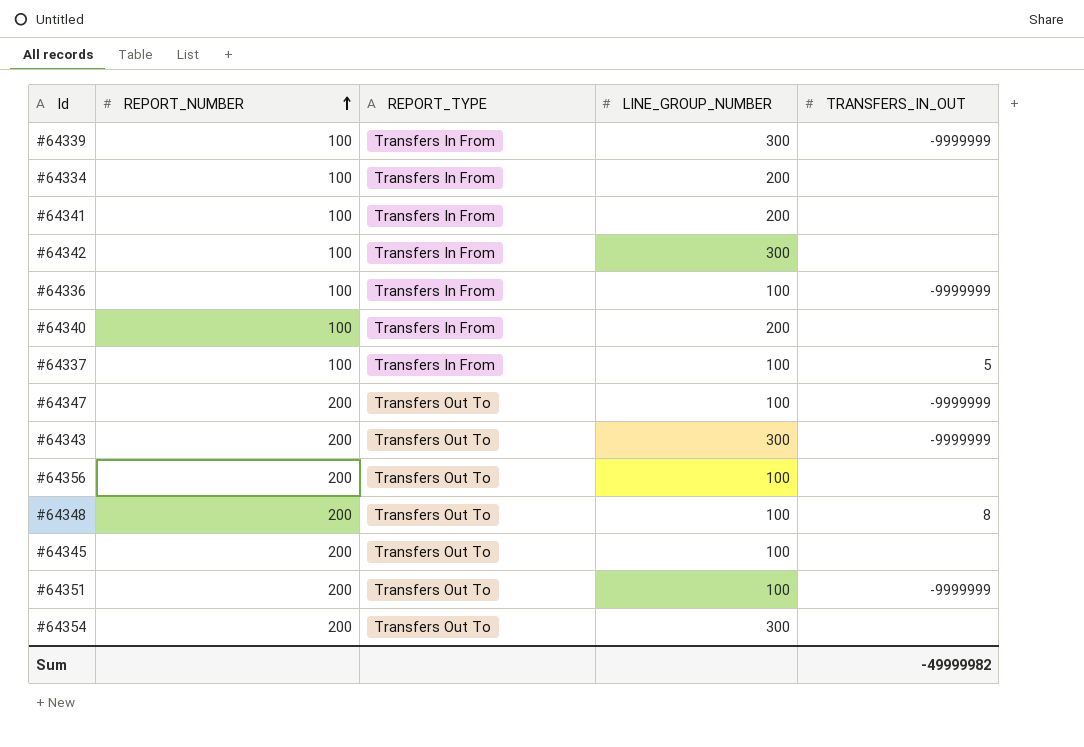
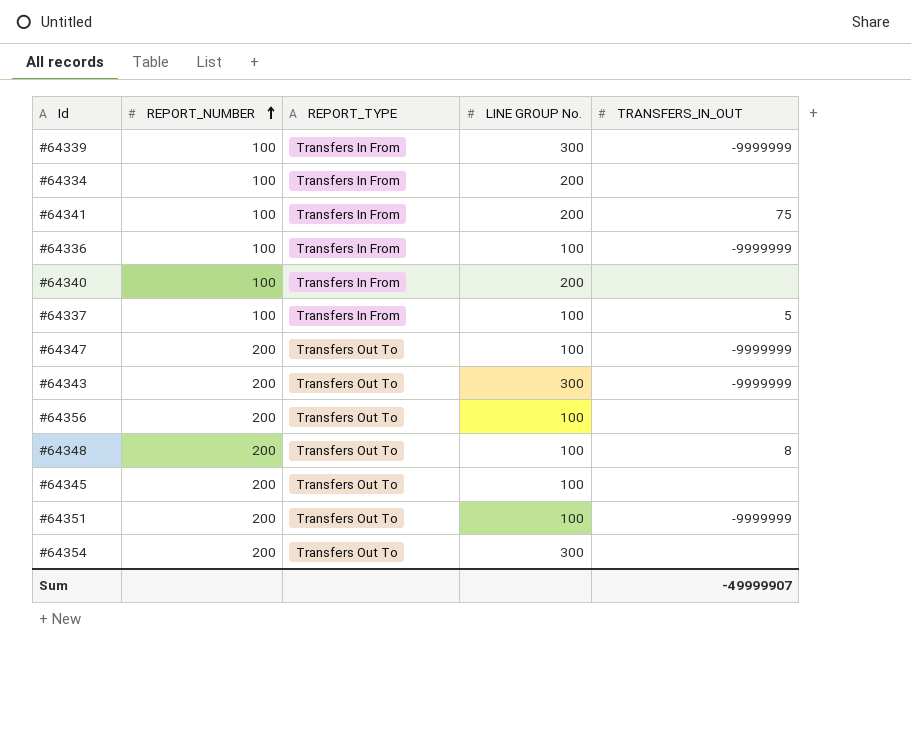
column name: LINE_GROUP_NUMBER -> LINE GROUP No.
row #64342: 100 | Transfers In From | 300 | none -> none
#64341 | TRANSFERS_IN_OUT: none -> 75
Sum | TRANSFERS_IN_OUT: -49999982 -> -49999907

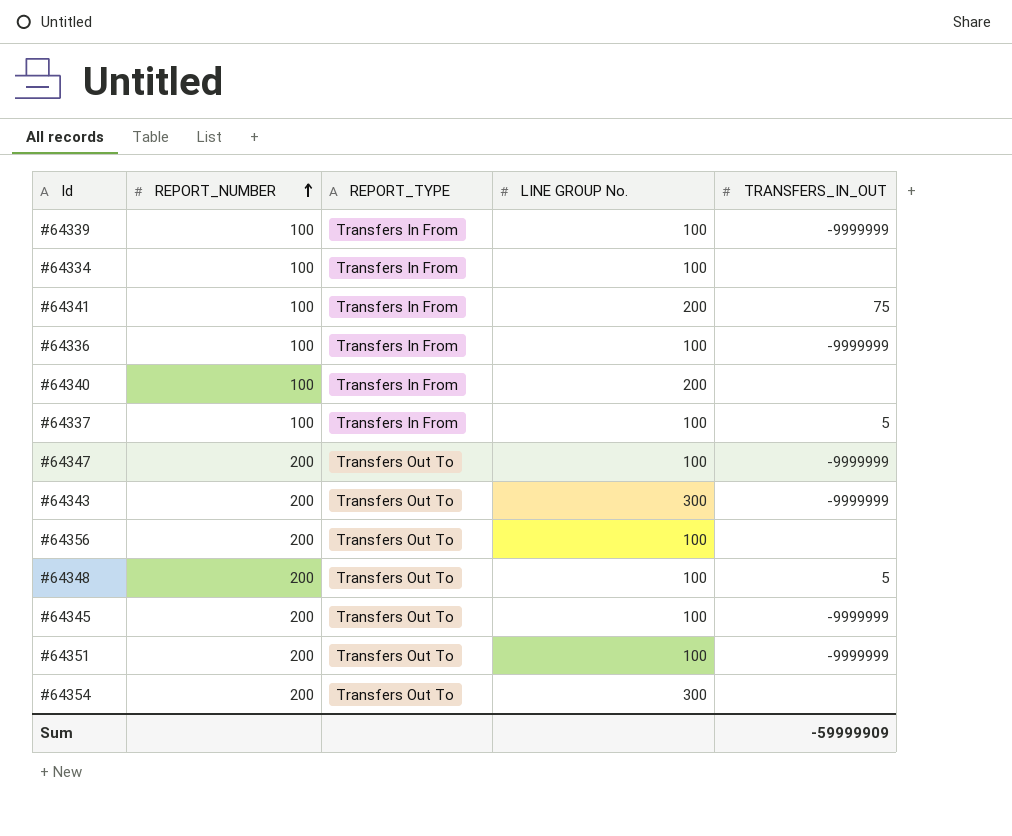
#64339 | LINE GROUP No.: 300 -> 100
#64334 | LINE GROUP No.: 200 -> 100
#64348 | TRANSFERS_IN_OUT: 8 -> 5
#64345 | TRANSFERS_IN_OUT: none -> -9999999
Sum | TRANSFERS_IN_OUT: -49999907 -> -59999909

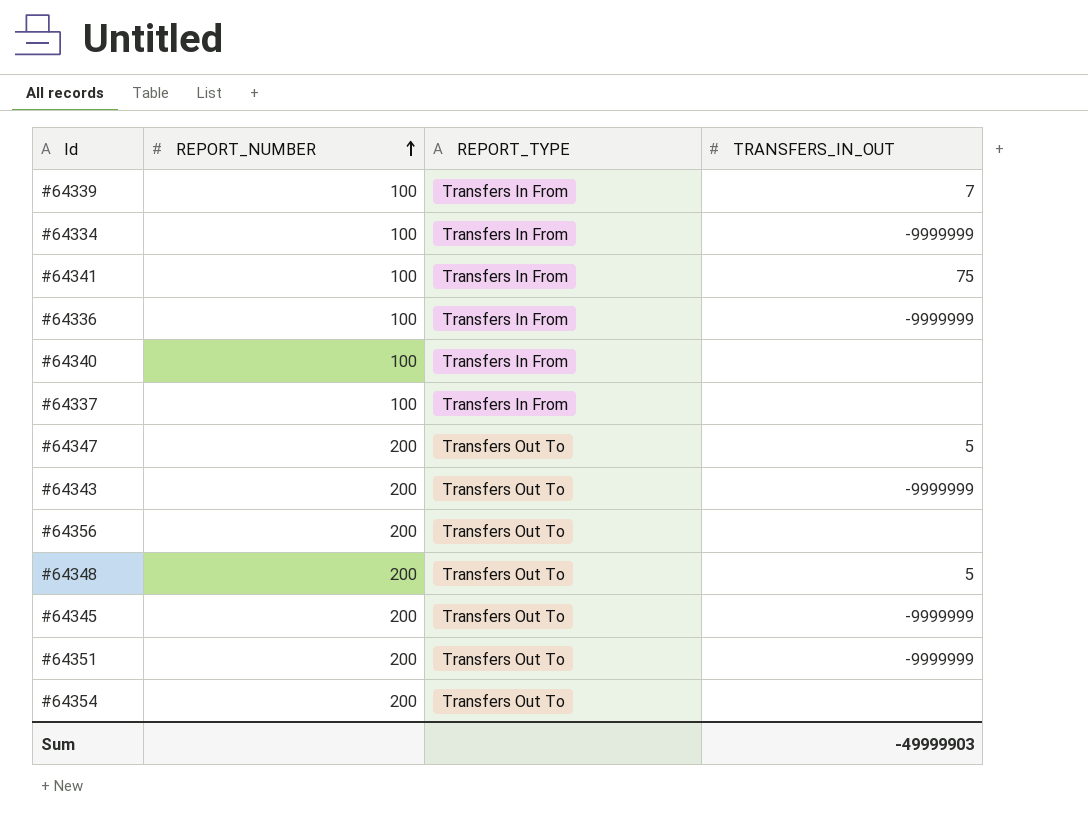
column LINE GROUP No. | position: 4 -> none
#64339 | TRANSFERS_IN_OUT: -9999999 -> 7
#64334 | TRANSFERS_IN_OUT: none -> -9999999
#64337 | TRANSFERS_IN_OUT: 5 -> none
#64347 | TRANSFERS_IN_OUT: -9999999 -> 5
Sum | TRANSFERS_IN_OUT: -59999909 -> -49999903

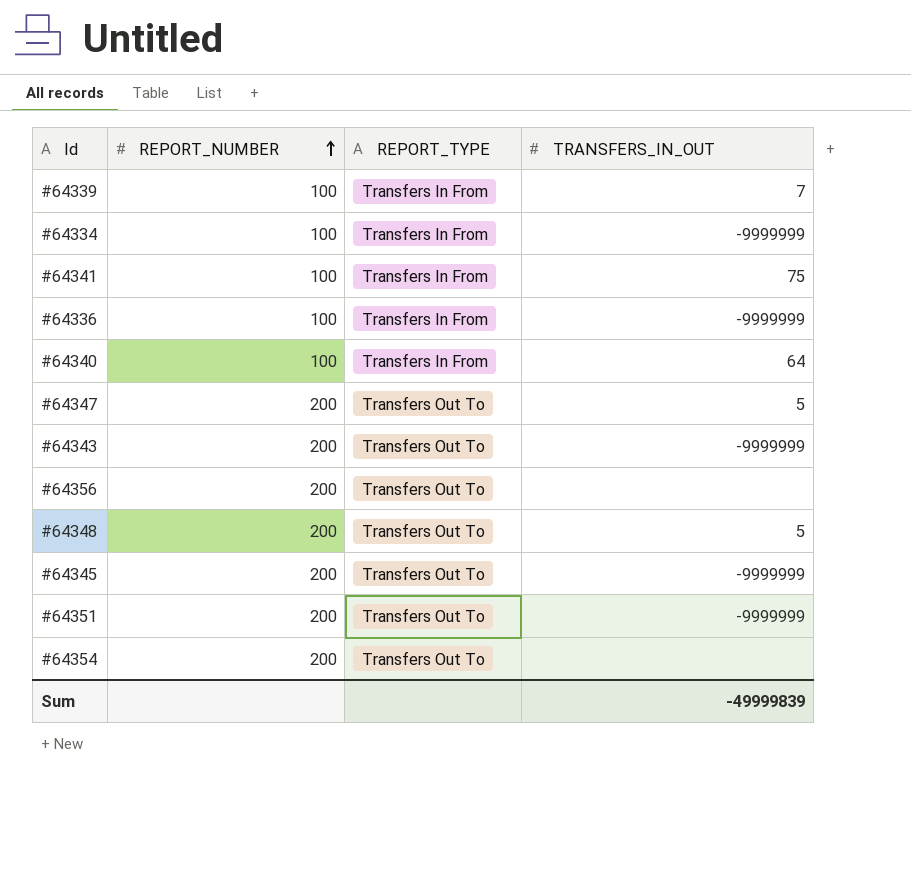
row #64337: 100 | Transfers In From | none -> none
#64340 | TRANSFERS_IN_OUT: none -> 64
Sum | TRANSFERS_IN_OUT: -49999903 -> -49999839

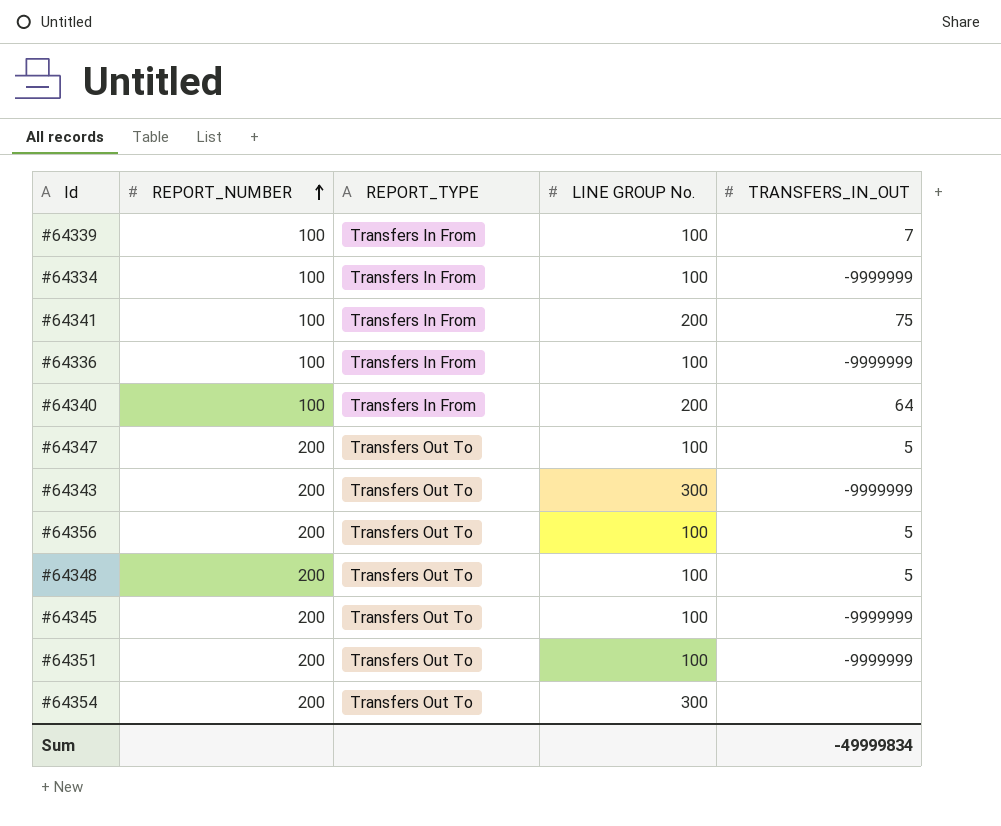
column LINE GROUP No. | position: none -> 4
#64356 | TRANSFERS_IN_OUT: none -> 5
Sum | TRANSFERS_IN_OUT: -49999839 -> -49999834

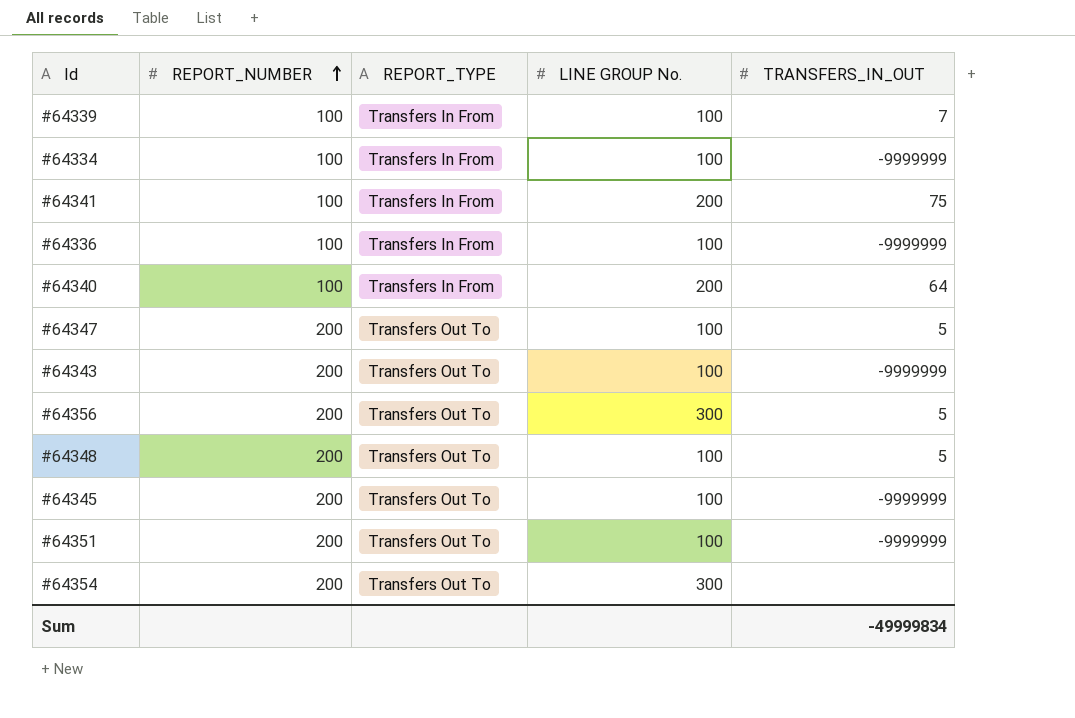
#64343 | LINE GROUP No.: 300 -> 100
#64356 | LINE GROUP No.: 100 -> 300

